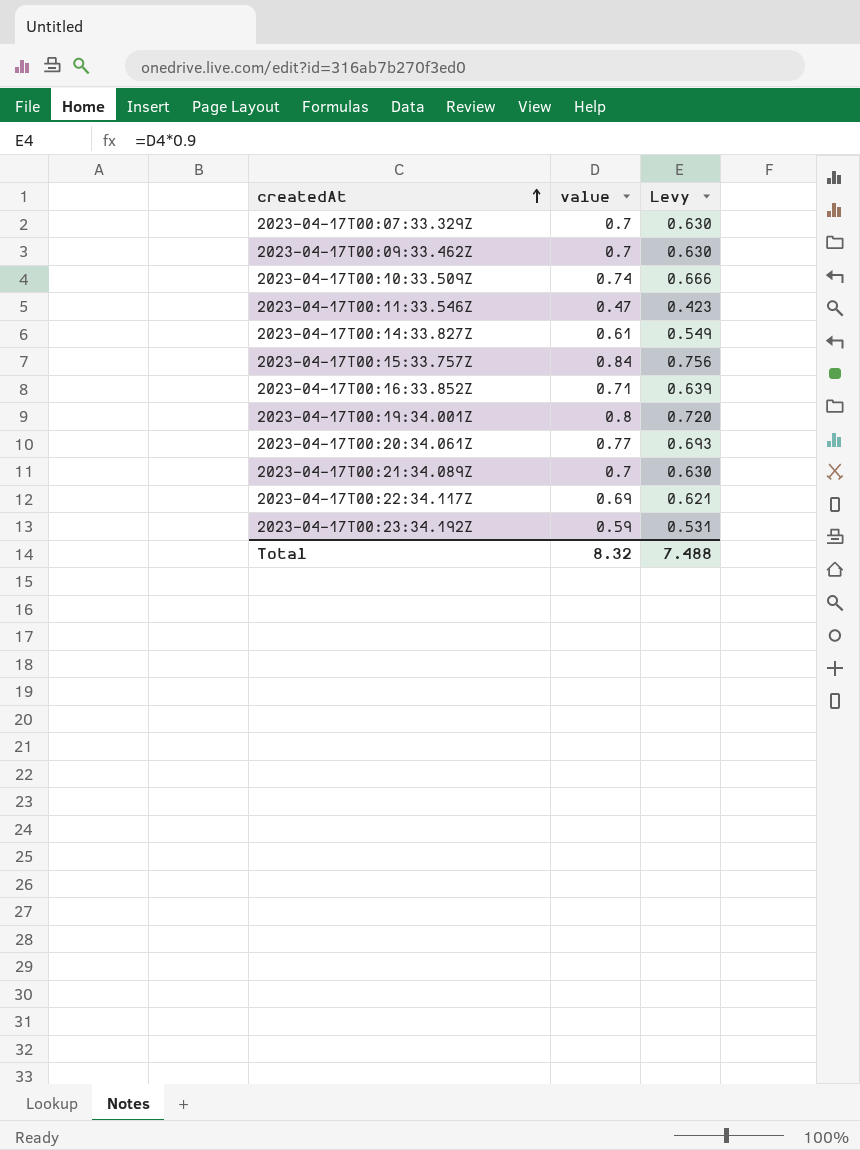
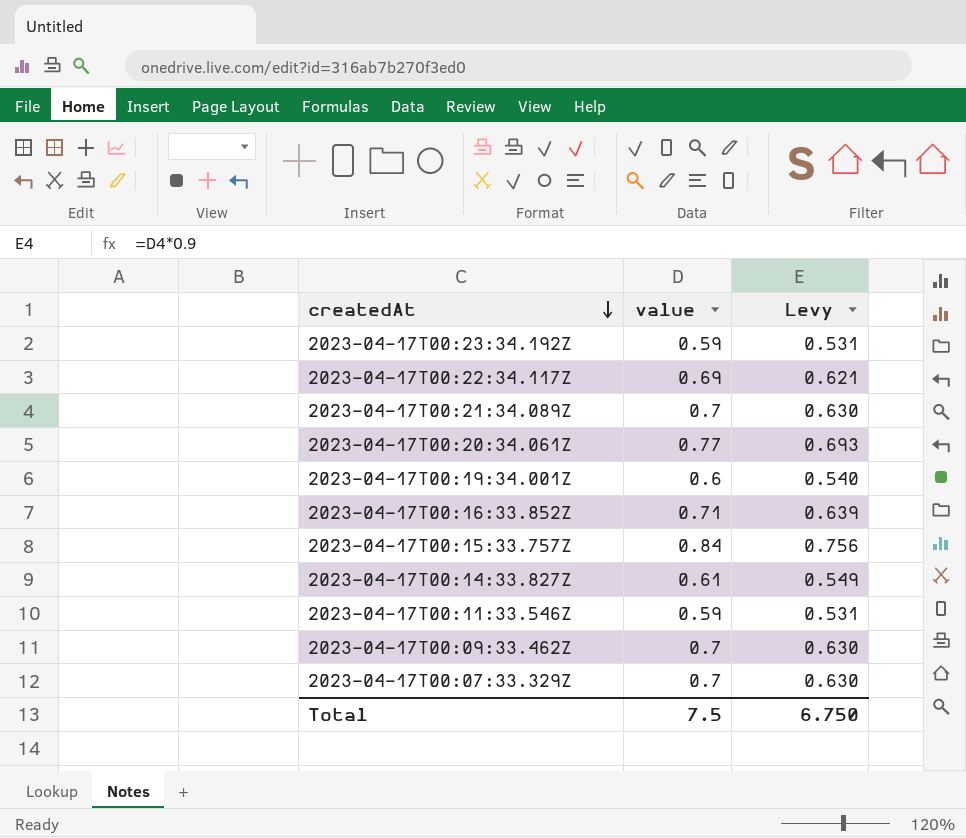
row order: createdAt ascending -> createdAt descending
row 2023-04-17T00:10:33.509Z: 0.74 | 0.666 -> none
2023-04-17T00:19:34.001Z | value: 0.8 -> 0.6
2023-04-17T00:19:34.001Z | Levy: 0.720 -> 0.540
2023-04-17T00:11:33.546Z | value: 0.47 -> 0.59
2023-04-17T00:11:33.546Z | Levy: 0.423 -> 0.531
Total | value: 8.32 -> 7.5
Total | Levy: 7.488 -> 6.750

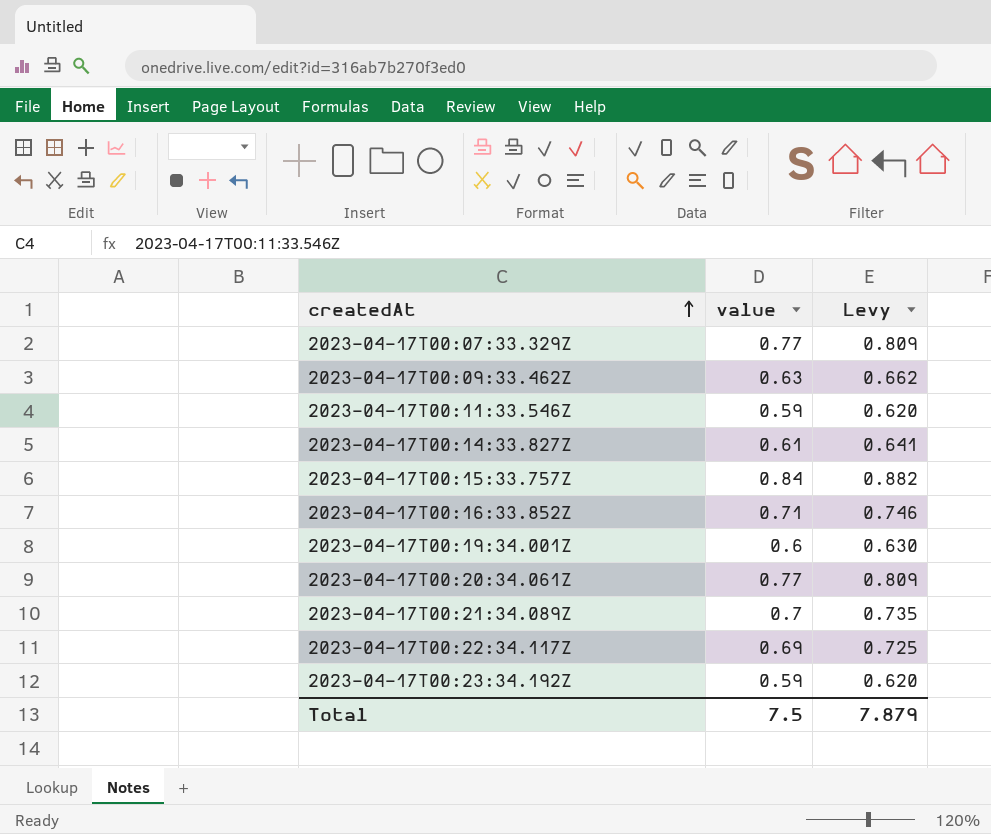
row order: createdAt descending -> createdAt ascending
column Levy | formula: [value] * 0.9 -> [value] * 1.05
2023-04-17T00:07:33.329Z | value: 0.7 -> 0.77
2023-04-17T00:09:33.462Z | value: 0.7 -> 0.63
Total | Levy: 6.750 -> 7.879

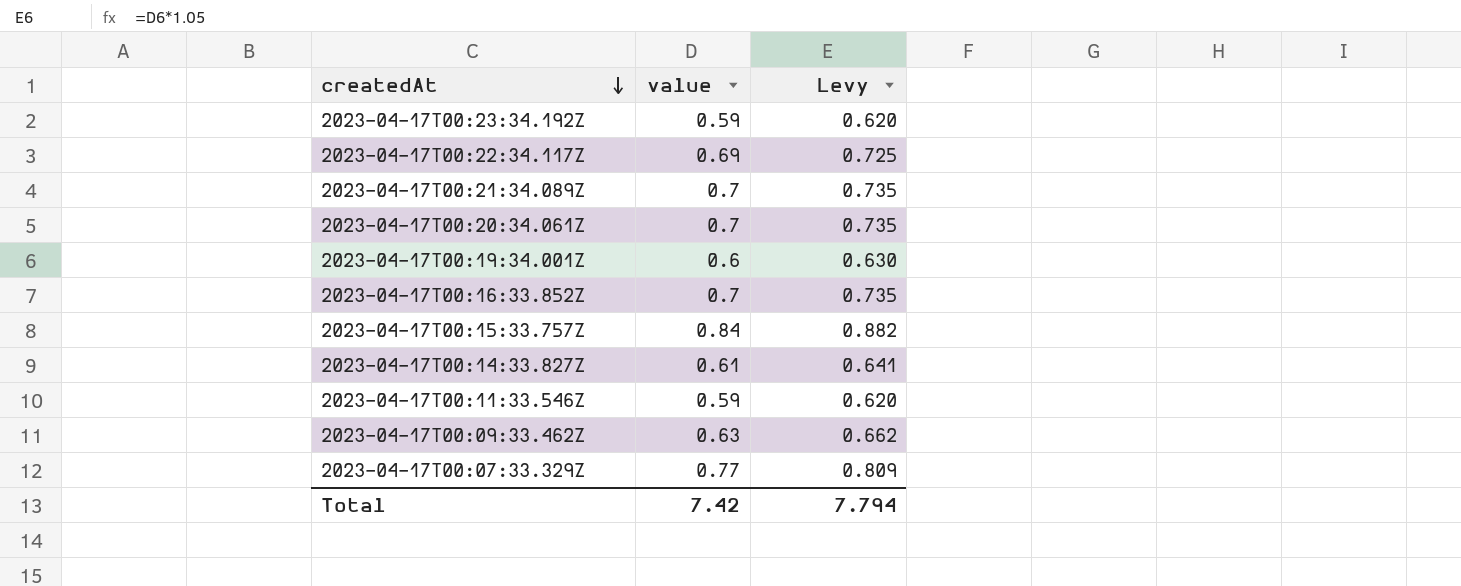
row order: createdAt ascending -> createdAt descending
2023-04-17T00:20:34.061Z | value: 0.77 -> 0.7
2023-04-17T00:20:34.061Z | Levy: 0.809 -> 0.735
2023-04-17T00:16:33.852Z | value: 0.71 -> 0.7
2023-04-17T00:16:33.852Z | Levy: 0.746 -> 0.735
Total | value: 7.5 -> 7.42
Total | Levy: 7.879 -> 7.794

